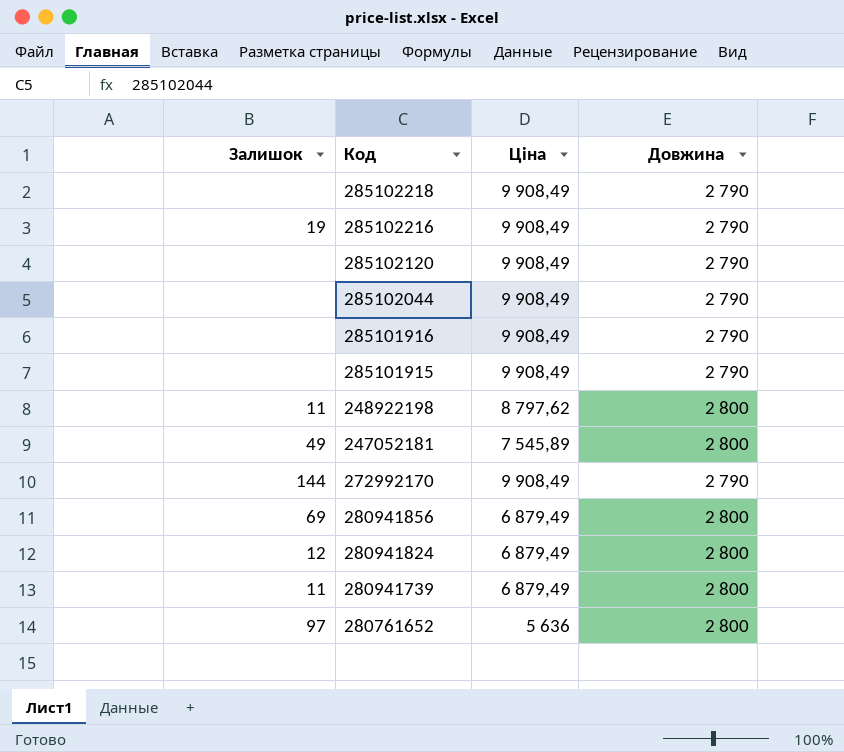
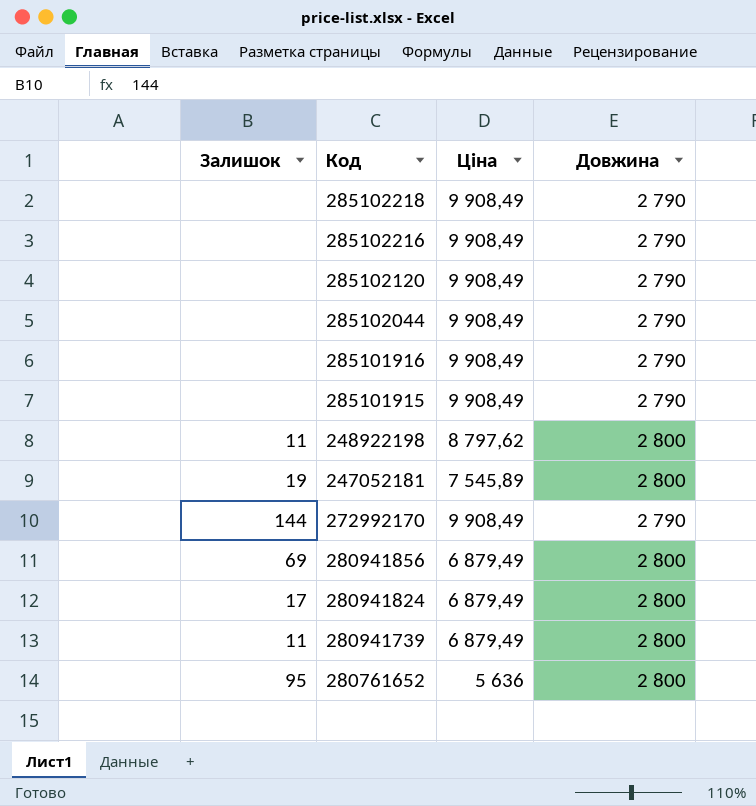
285102216 | Залишок: 19 -> none
247052181 | Залишок: 49 -> 19
280941824 | Залишок: 12 -> 17
280761652 | Залишок: 97 -> 95

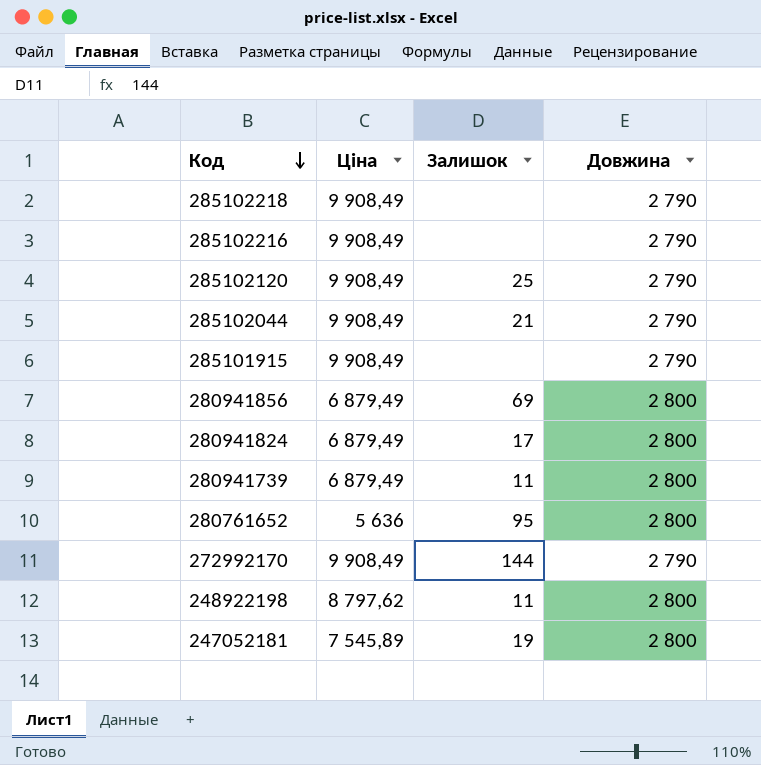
row order: none -> Код descending
column Залишок | position: 1 -> 3
row 285101916: none | 9 908,49 | 2 790 -> none
285102120 | Залишок: none -> 25
285102044 | Залишок: none -> 21

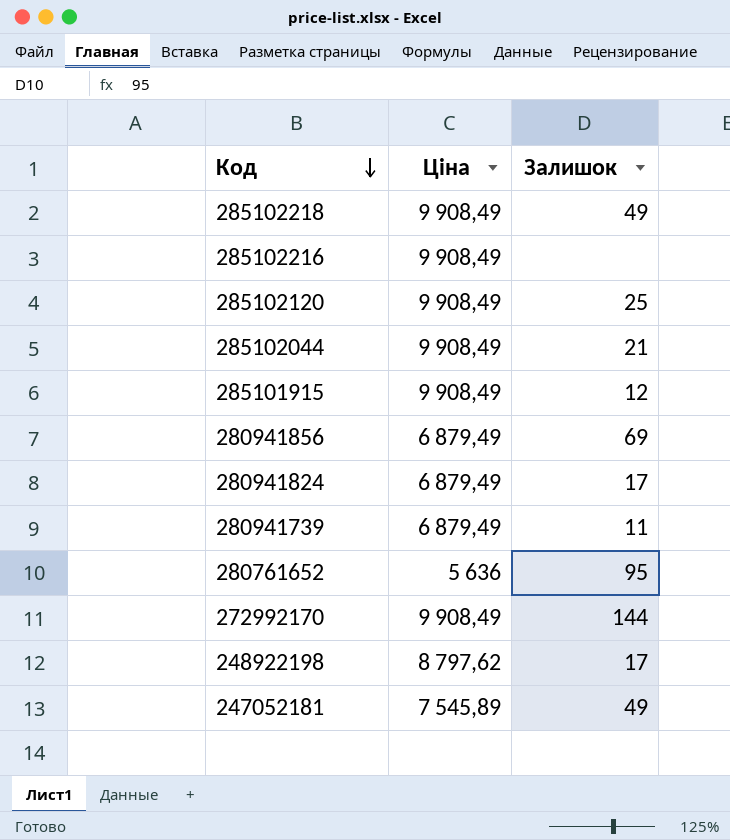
column Довжина | position: 4 -> none
285102218 | Залишок: none -> 49
285101915 | Залишок: none -> 12
248922198 | Залишок: 11 -> 17
247052181 | Залишок: 19 -> 49

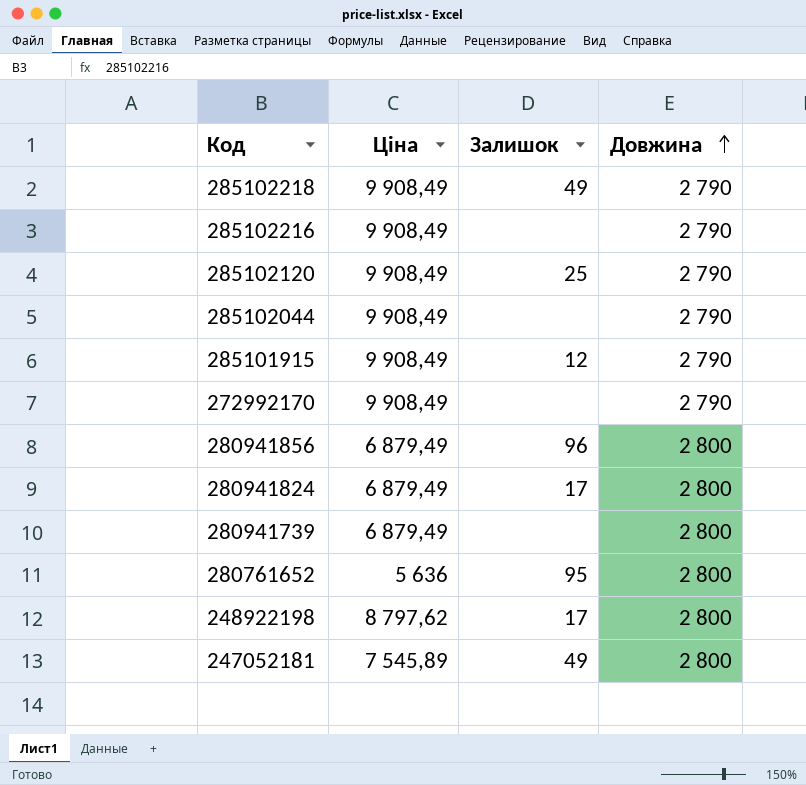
row order: Код descending -> Довжина ascending
column Довжина | position: none -> 4
285102044 | Залишок: 21 -> none
272992170 | Залишок: 144 -> none
280941856 | Залишок: 69 -> 96
280941739 | Залишок: 11 -> none

